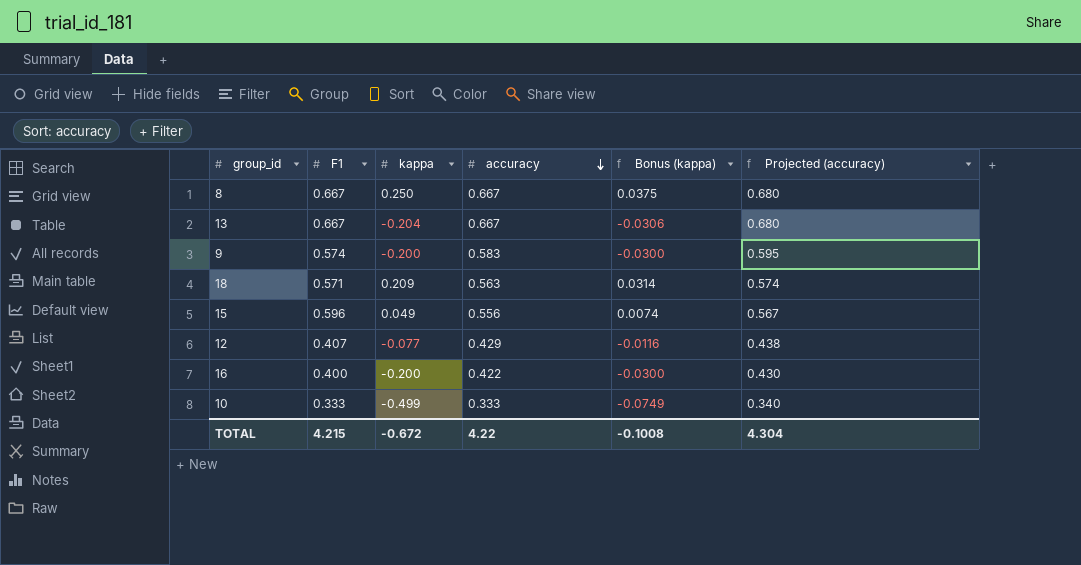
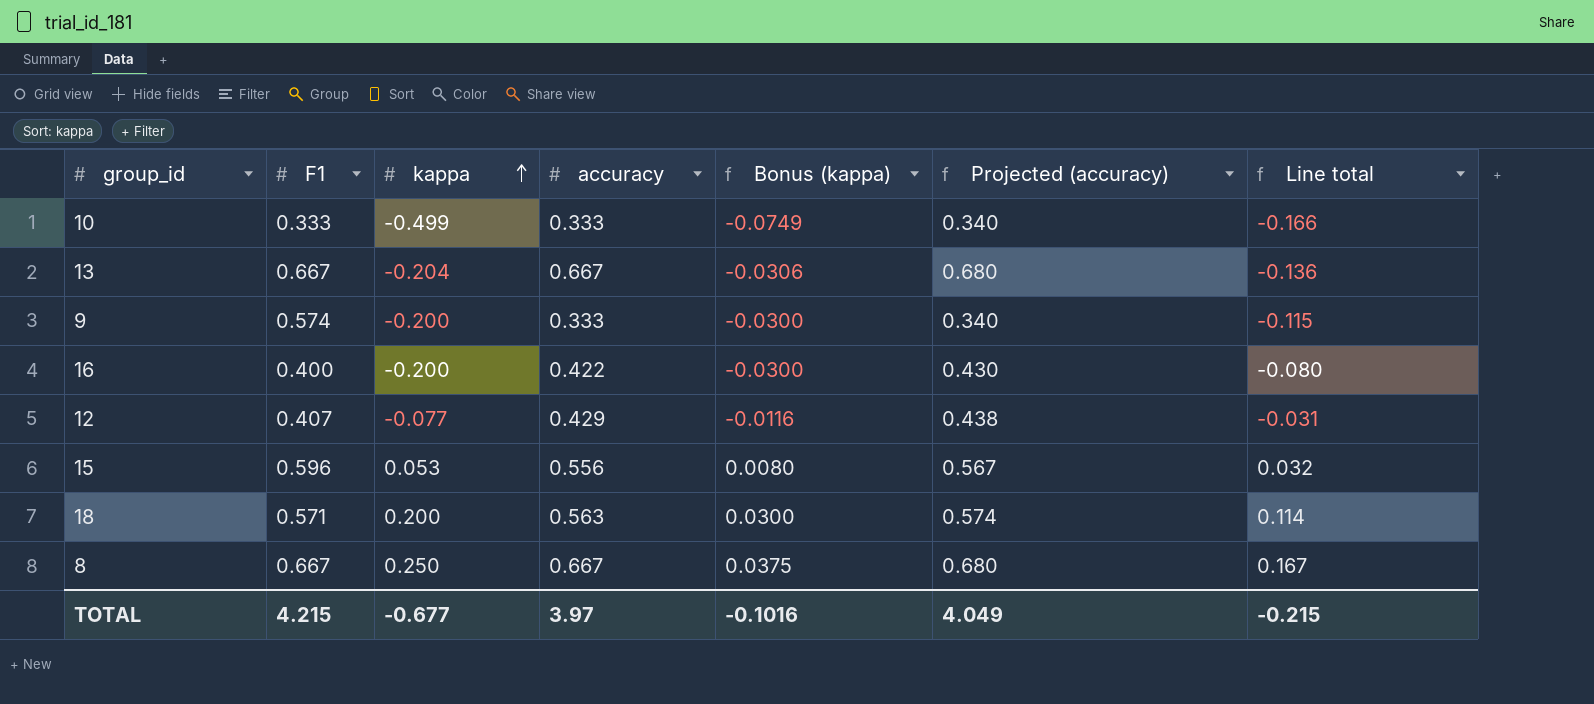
row order: accuracy descending -> kappa ascending
column Line total | formula: none -> [F1] * [kappa]
9 | accuracy: 0.583 -> 0.333
9 | Projected (accuracy): 0.595 -> 0.340
15 | kappa: 0.049 -> 0.053
15 | Bonus (kappa): 0.0074 -> 0.0080
18 | kappa: 0.209 -> 0.200
18 | Bonus (kappa): 0.0314 -> 0.0300
TOTAL | kappa: -0.672 -> -0.677
TOTAL | accuracy: 4.22 -> 3.97
TOTAL | Bonus (kappa): -0.1008 -> -0.1016
TOTAL | Projected (accuracy): 4.304 -> 4.049

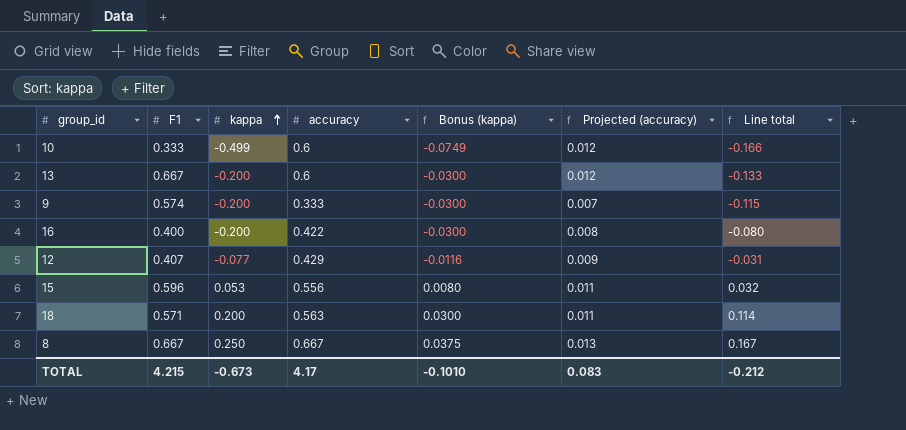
column Projected (accuracy) | formula: [accuracy] * 1.02 -> [accuracy] * 0.02
10 | accuracy: 0.333 -> 0.6
13 | kappa: -0.204 -> -0.200
13 | accuracy: 0.667 -> 0.6
13 | Bonus (kappa): -0.0306 -> -0.0300
13 | Line total: -0.136 -> -0.133
TOTAL | kappa: -0.677 -> -0.673
TOTAL | accuracy: 3.97 -> 4.17
TOTAL | Bonus (kappa): -0.1016 -> -0.1010
TOTAL | Projected (accuracy): 4.049 -> 0.083
TOTAL | Line total: -0.215 -> -0.212

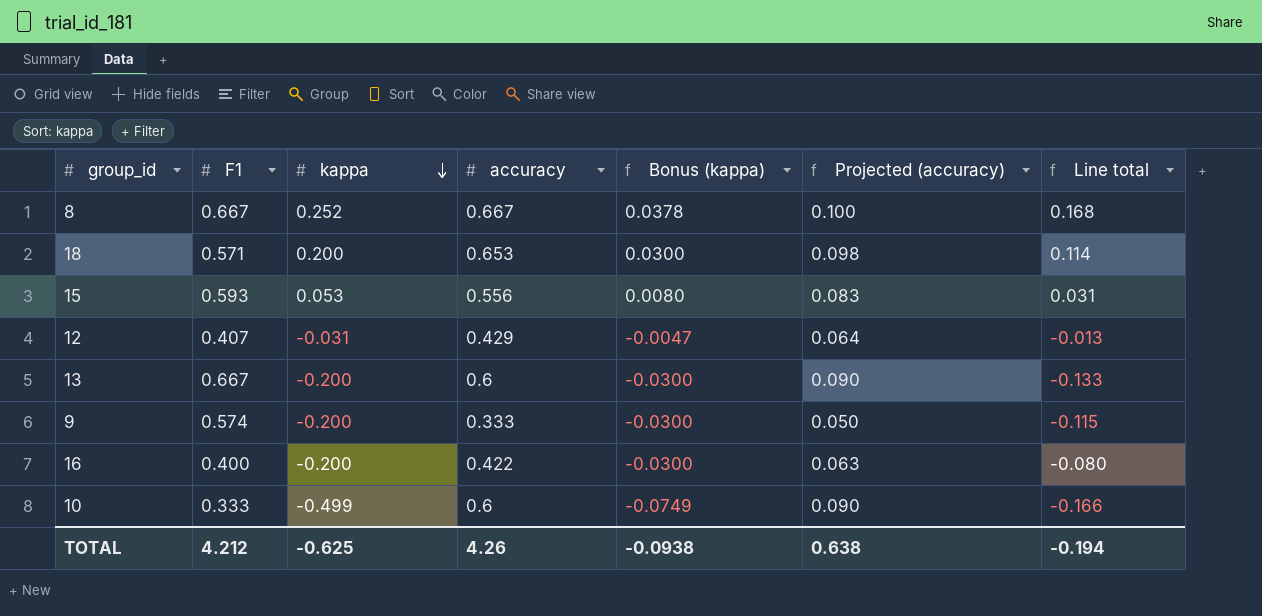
row order: kappa ascending -> kappa descending
column Projected (accuracy) | formula: [accuracy] * 0.02 -> [accuracy] * 0.15
8 | kappa: 0.250 -> 0.252
8 | Bonus (kappa): 0.0375 -> 0.0378
8 | Line total: 0.167 -> 0.168
18 | accuracy: 0.563 -> 0.653
15 | F1: 0.596 -> 0.593
15 | Line total: 0.032 -> 0.031
12 | kappa: -0.077 -> -0.031
12 | Bonus (kappa): -0.0116 -> -0.0047
12 | Line total: -0.031 -> -0.013
TOTAL | F1: 4.215 -> 4.212
TOTAL | kappa: -0.673 -> -0.625
TOTAL | accuracy: 4.17 -> 4.26
TOTAL | Bonus (kappa): -0.1010 -> -0.0938
TOTAL | Projected (accuracy): 0.083 -> 0.638
TOTAL | Line total: -0.212 -> -0.194

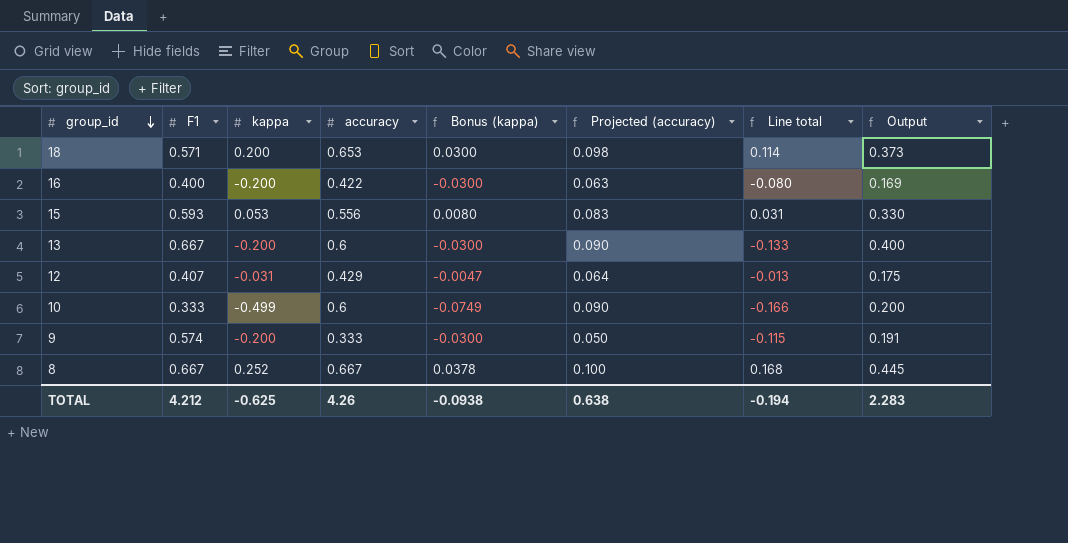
row order: kappa descending -> group_id descending
column Output | formula: none -> [F1] * [accuracy]

